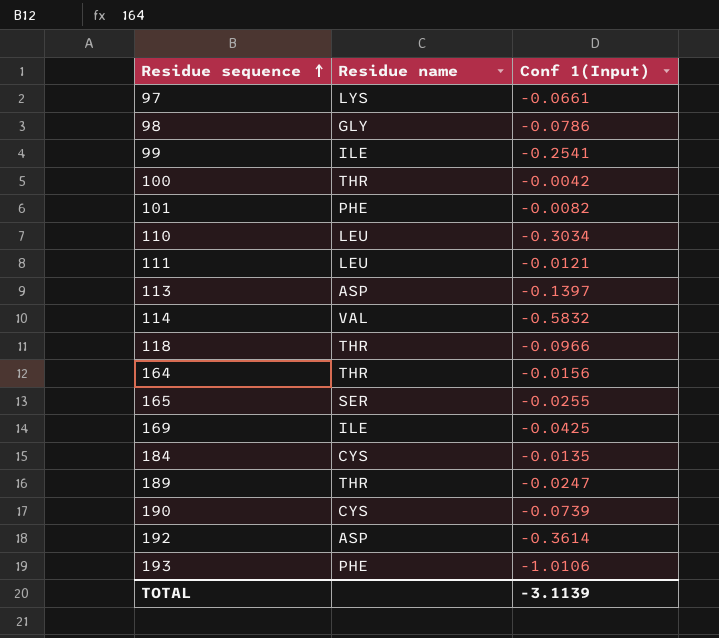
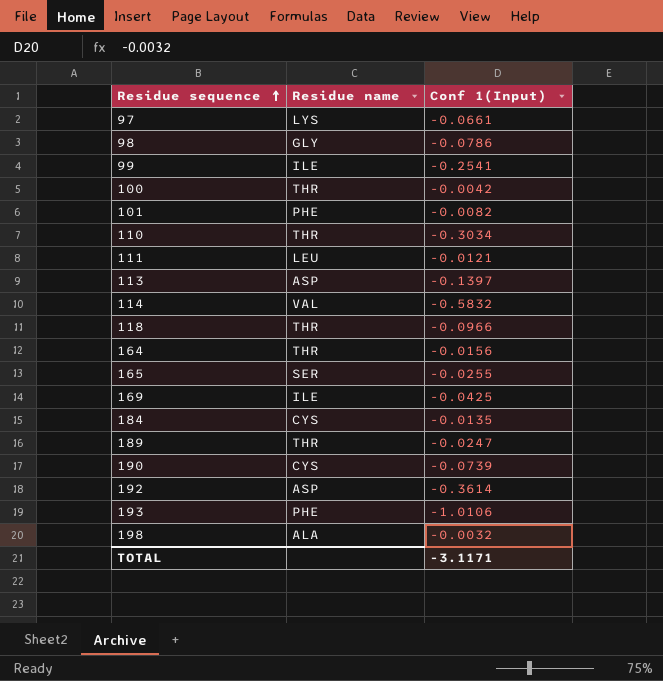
110 | Residue name: LEU -> THR
row 198: none -> ALA | -0.0032
TOTAL | Conf 1(Input): -3.1139 -> -3.1171

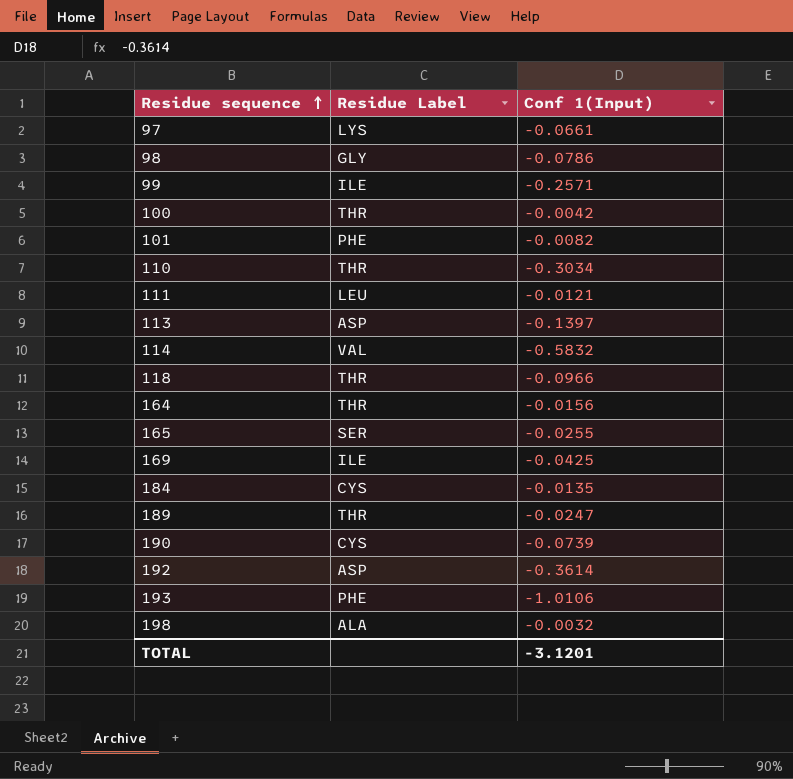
column name: Residue name -> Residue Label
99 | Conf 1(Input): -0.2541 -> -0.2571
TOTAL | Conf 1(Input): -3.1171 -> -3.1201

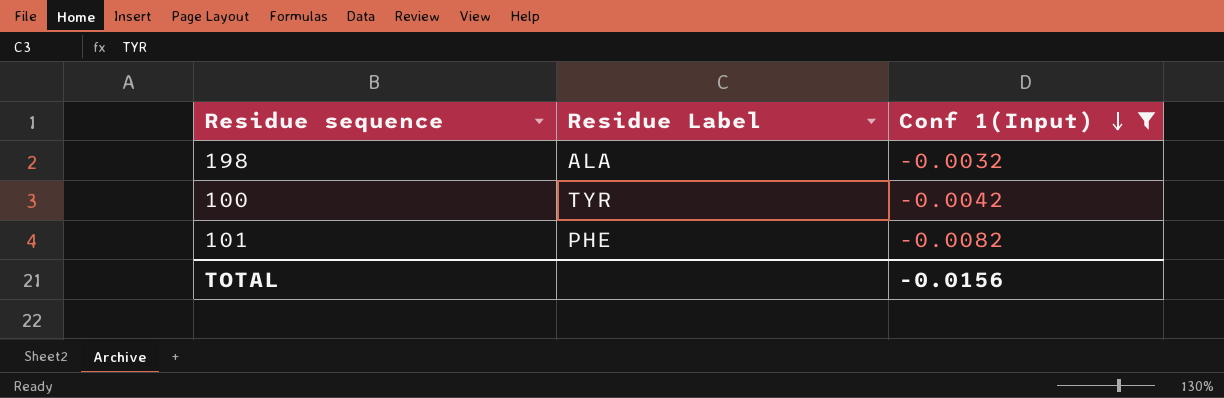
filter: none -> Conf 1(Input) >= -0.0082
row order: Residue sequence ascending -> Conf 1(Input) descending
100 | Residue Label: THR -> TYR
TOTAL | Conf 1(Input): -3.1201 -> -0.0156

